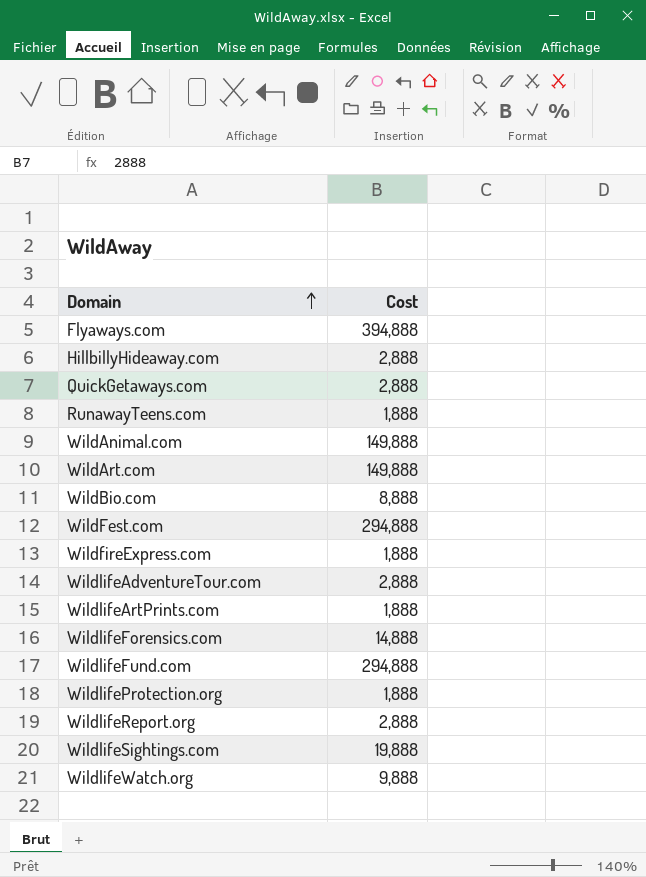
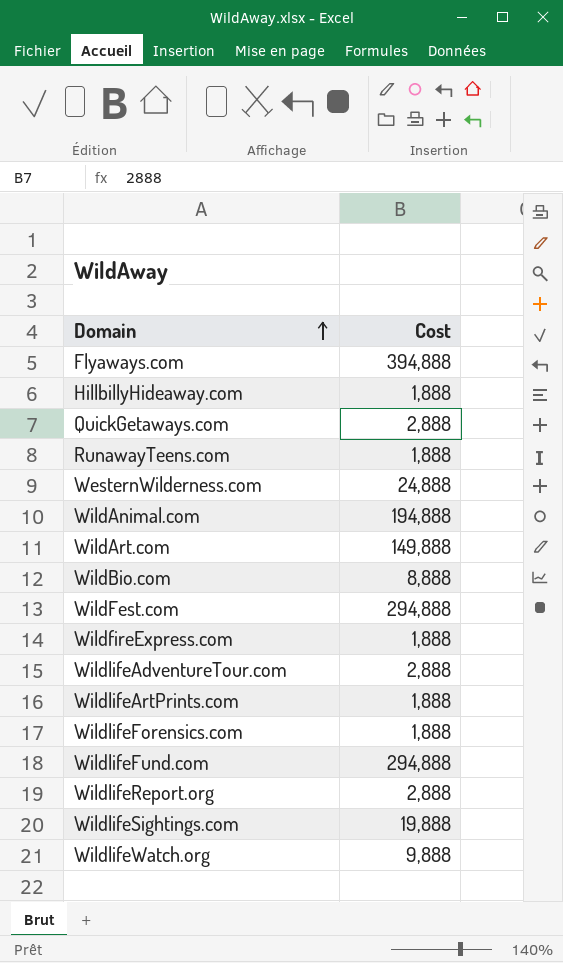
row WildlifeProtection.org: 1,888 -> none
HillbillyHideaway.com | Cost: 2,888 -> 1,888
row WesternWilderness.com: none -> 24,888
WildAnimal.com | Cost: 149,888 -> 194,888
WildlifeForensics.com | Cost: 14,888 -> 1,888

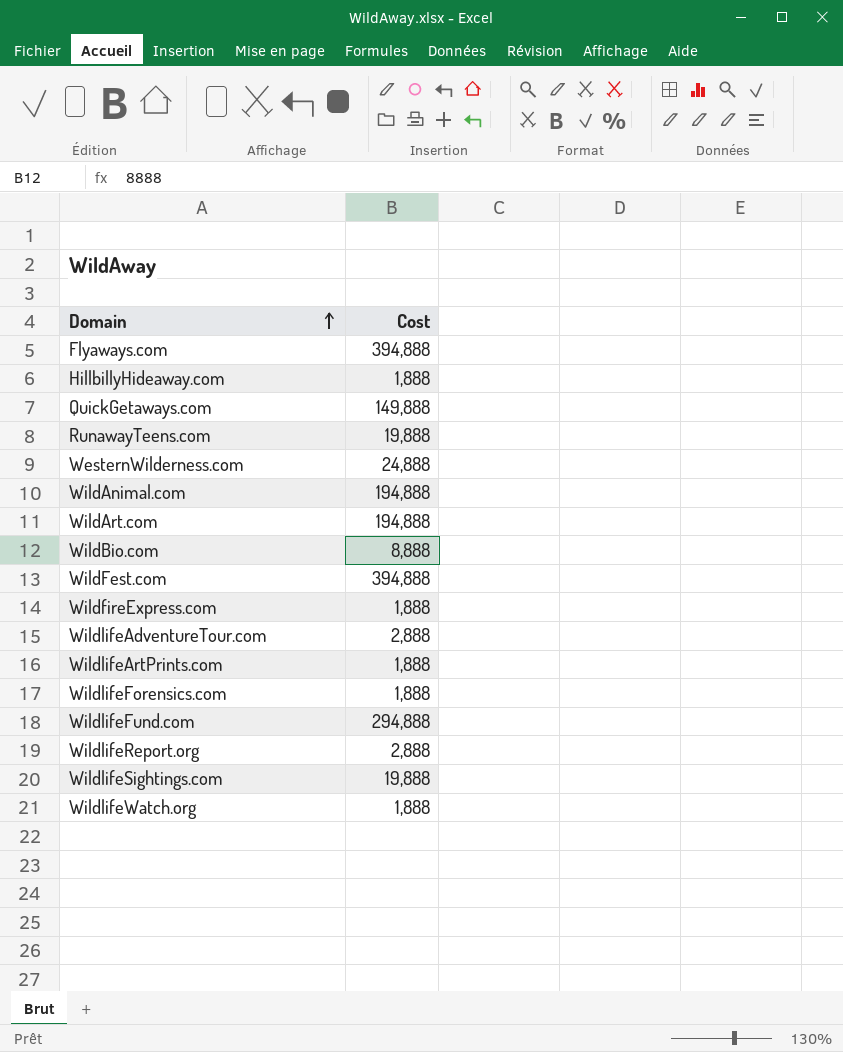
QuickGetaways.com | Cost: 2,888 -> 149,888
RunawayTeens.com | Cost: 1,888 -> 19,888
WildArt.com | Cost: 149,888 -> 194,888
WildFest.com | Cost: 294,888 -> 394,888
WildlifeWatch.org | Cost: 9,888 -> 1,888

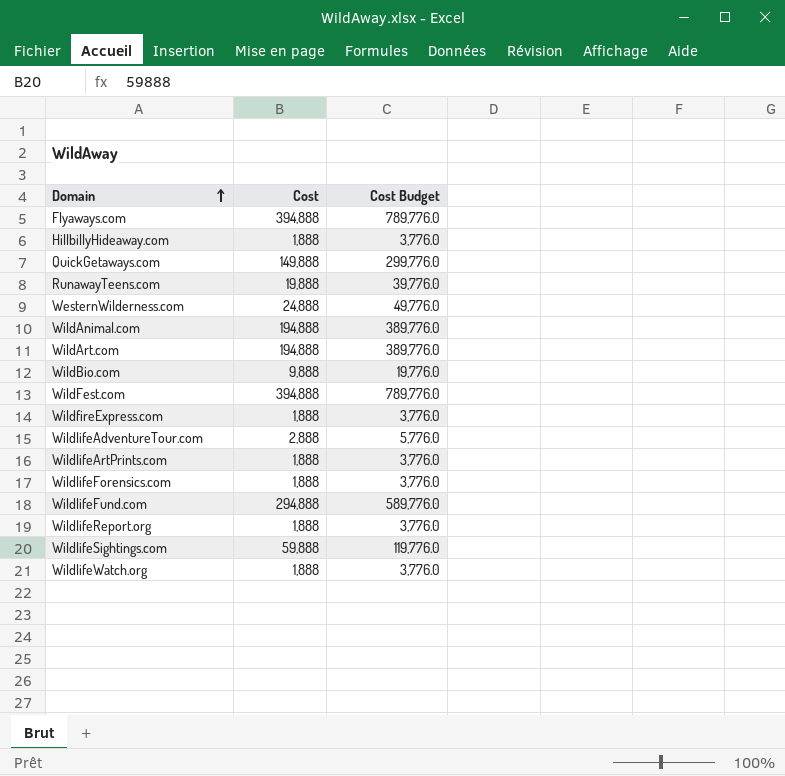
column Cost Budget | formula: none -> [Cost] * 2
WildBio.com | Cost: 8,888 -> 9,888
WildlifeReport.org | Cost: 2,888 -> 1,888
WildlifeSightings.com | Cost: 19,888 -> 59,888

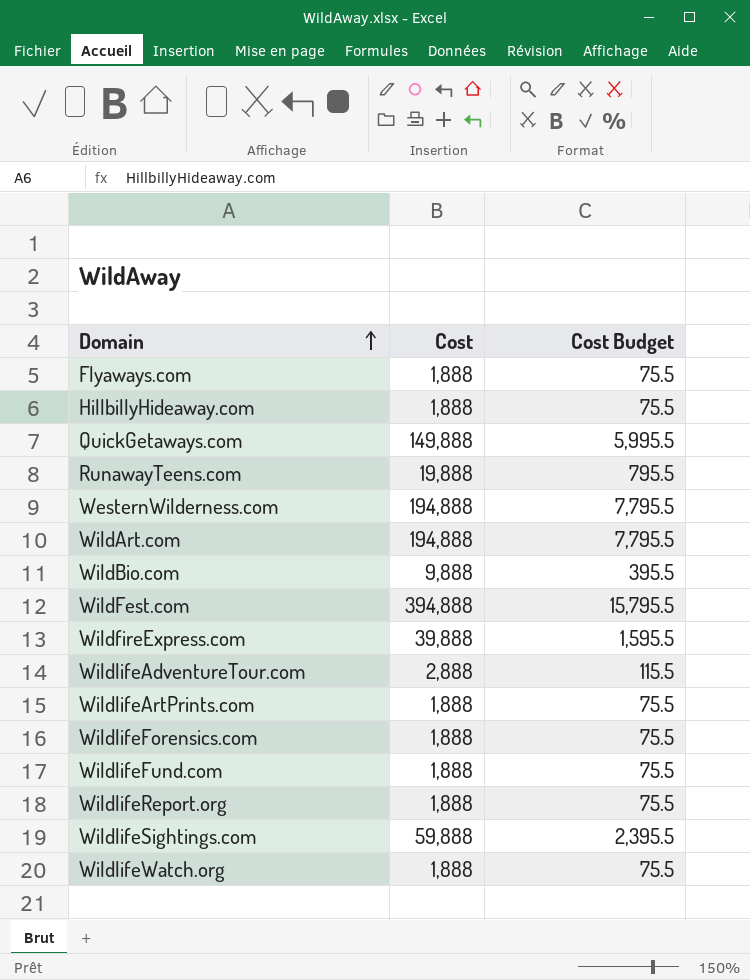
column Cost Budget | formula: [Cost] * 2 -> [Cost] * 0.04
row WildAnimal.com: 194,888 | 389,776.0 -> none
Flyaways.com | Cost: 394,888 -> 1,888
WesternWilderness.com | Cost: 24,888 -> 194,888
WildfireExpress.com | Cost: 1,888 -> 39,888
WildlifeFund.com | Cost: 294,888 -> 1,888

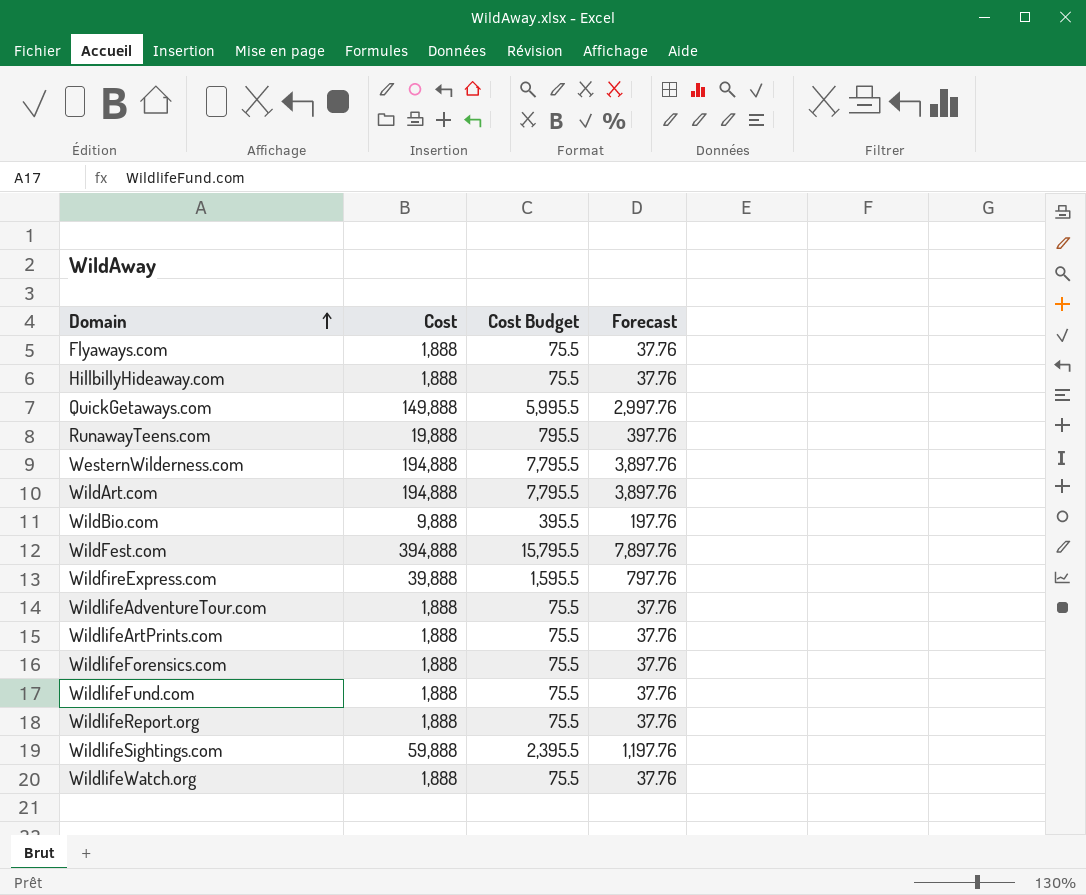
column Forecast | formula: none -> [Cost] * 0.02
WildlifeAdventureTour.com | Cost: 2,888 -> 1,888
WildlifeAdventureTour.com | Cost Budget: 115.5 -> 75.5

